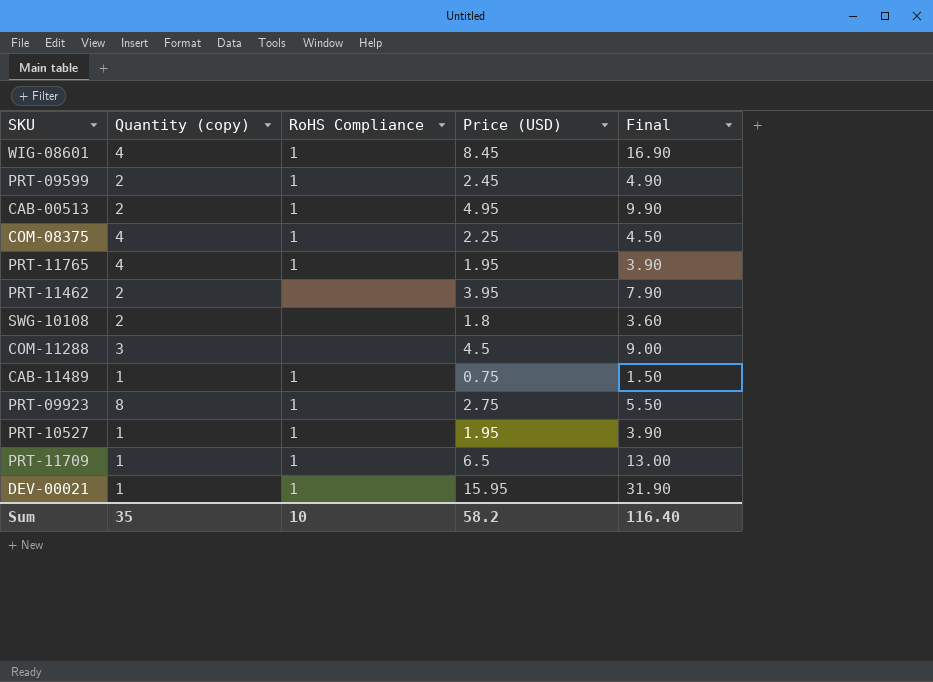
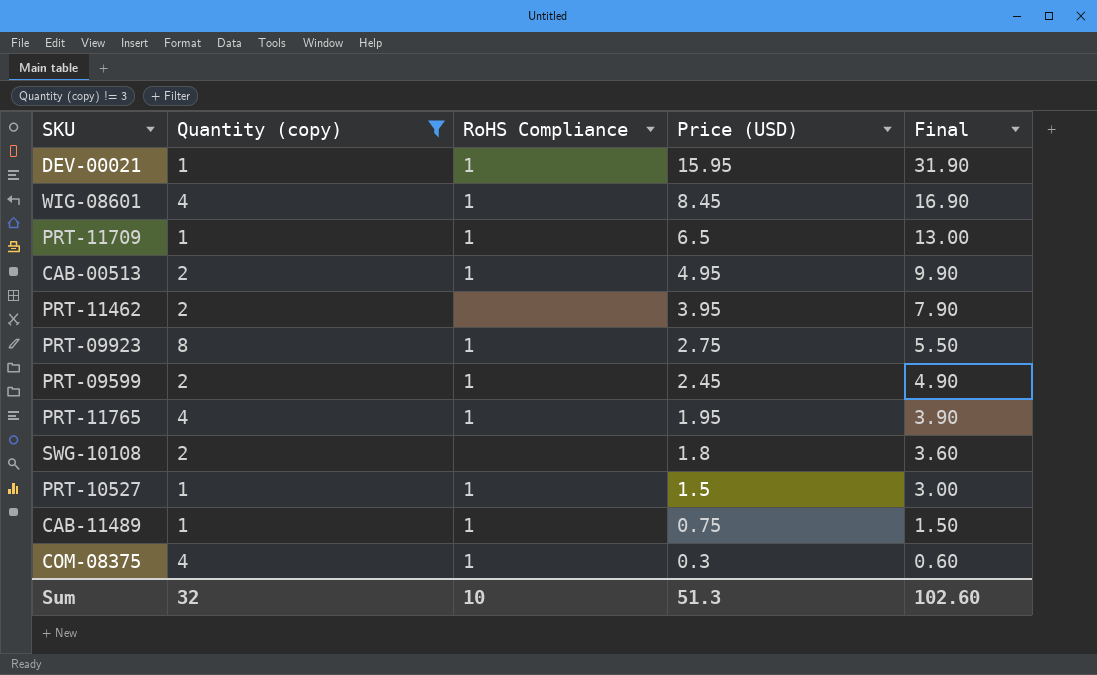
filter: none -> Quantity (copy) != 3
row order: none -> Price (USD) descending
PRT-10527 | Price (USD): 1.95 -> 1.5
PRT-10527 | Final: 3.90 -> 3.00
COM-08375 | Price (USD): 2.25 -> 0.3
COM-08375 | Final: 4.50 -> 0.60
Sum | Quantity (copy): 35 -> 32
Sum | Price (USD): 58.2 -> 51.3
Sum | Final: 116.40 -> 102.60

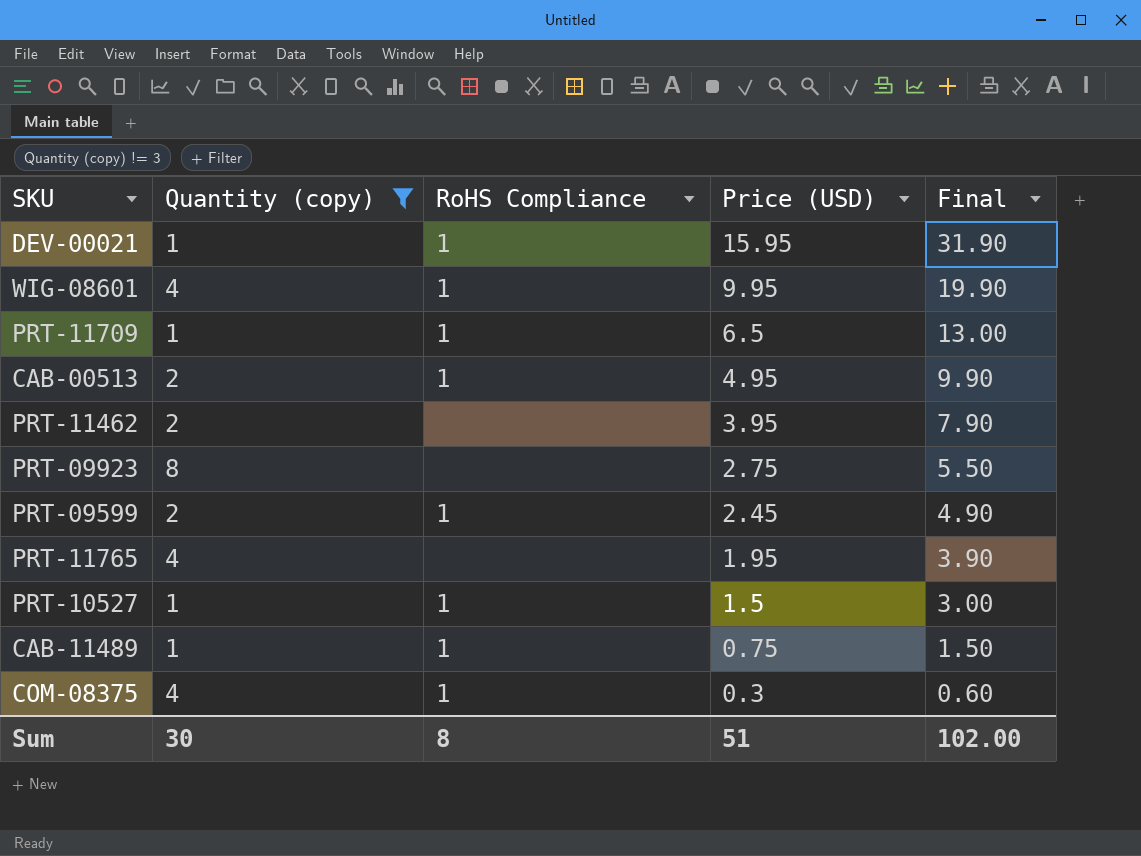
row SWG-10108: 2 | none | 1.8 | 3.60 -> none
WIG-08601 | Price (USD): 8.45 -> 9.95
WIG-08601 | Final: 16.90 -> 19.90
PRT-09923 | RoHS Compliance: 1 -> none
PRT-11765 | RoHS Compliance: 1 -> none
Sum | Quantity (copy): 32 -> 30
Sum | RoHS Compliance: 10 -> 8
Sum | Price (USD): 51.3 -> 51
Sum | Final: 102.60 -> 102.00

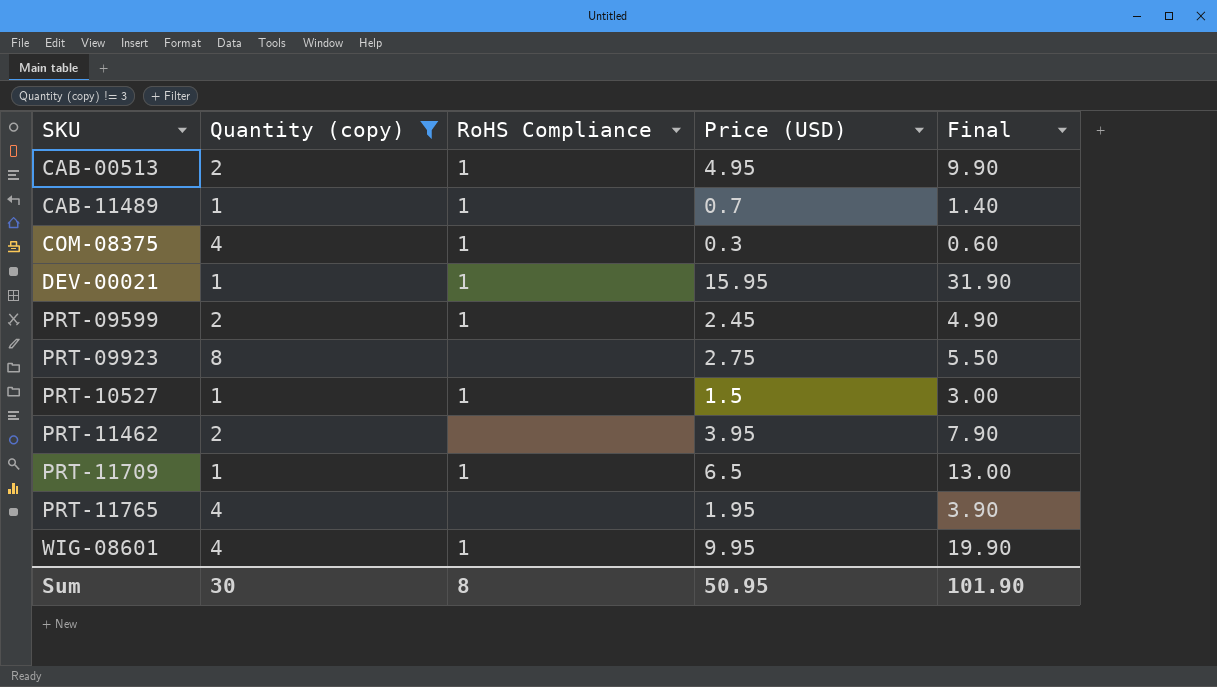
row order: Price (USD) descending -> SKU ascending
CAB-11489 | Price (USD): 0.75 -> 0.7
CAB-11489 | Final: 1.50 -> 1.40
Sum | Price (USD): 51 -> 50.95
Sum | Final: 102.00 -> 101.90

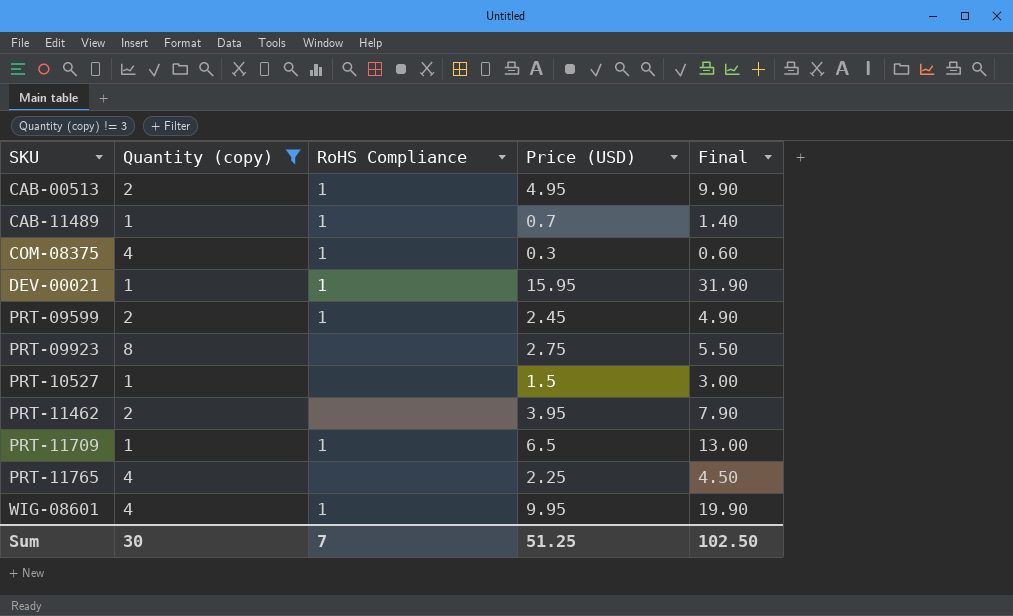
PRT-10527 | RoHS Compliance: 1 -> none
PRT-11765 | Price (USD): 1.95 -> 2.25
PRT-11765 | Final: 3.90 -> 4.50
Sum | RoHS Compliance: 8 -> 7
Sum | Price (USD): 50.95 -> 51.25
Sum | Final: 101.90 -> 102.50

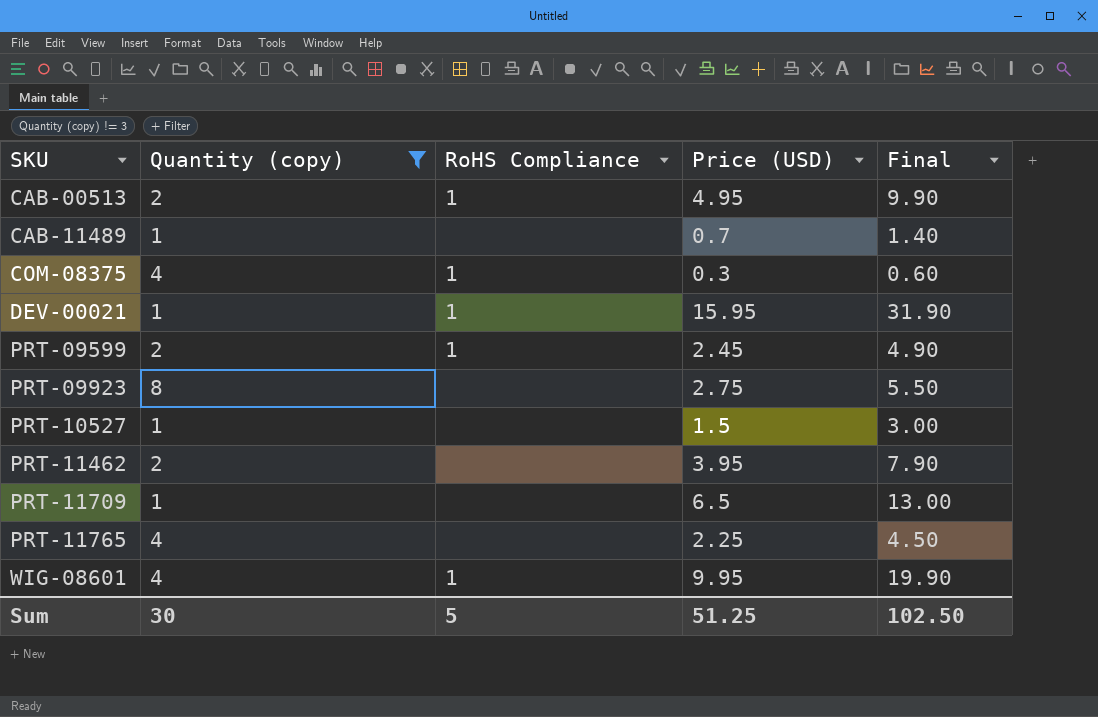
CAB-11489 | RoHS Compliance: 1 -> none
PRT-11709 | RoHS Compliance: 1 -> none
Sum | RoHS Compliance: 7 -> 5

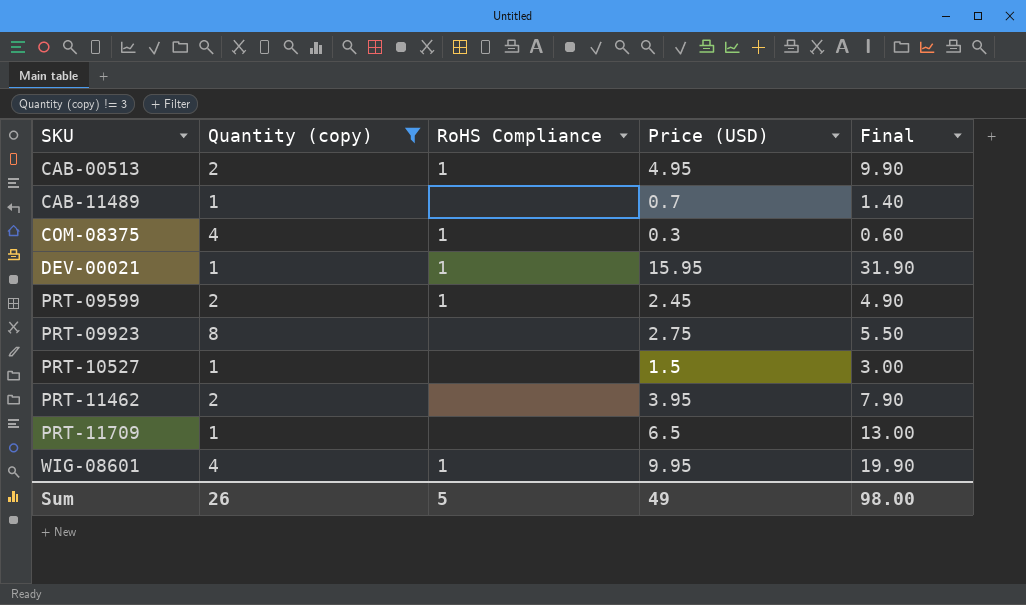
row PRT-11765: 4 | none | 2.25 | 4.50 -> none
Sum | Quantity (copy): 30 -> 26
Sum | Price (USD): 51.25 -> 49
Sum | Final: 102.50 -> 98.00

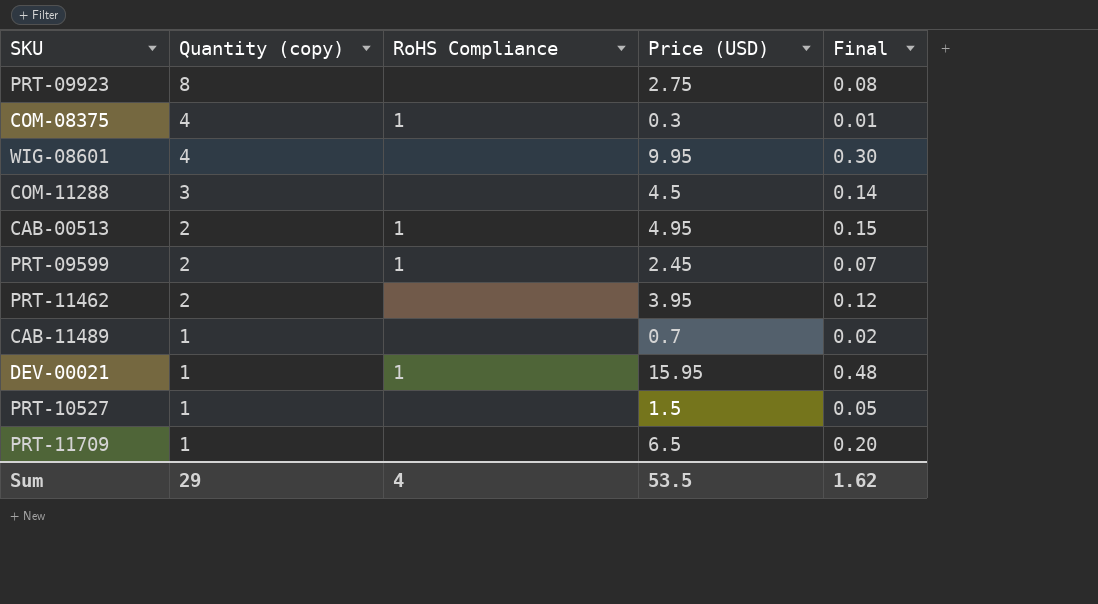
filter: Quantity (copy) != 3 -> none
row order: SKU ascending -> Quantity (copy) descending
column Final | formula: [Price (USD)] * 2 -> [Price (USD)] * 0.03
WIG-08601 | RoHS Compliance: 1 -> none
Sum | Quantity (copy): 26 -> 29
Sum | RoHS Compliance: 5 -> 4
Sum | Price (USD): 49 -> 53.5
Sum | Final: 98.00 -> 1.62

